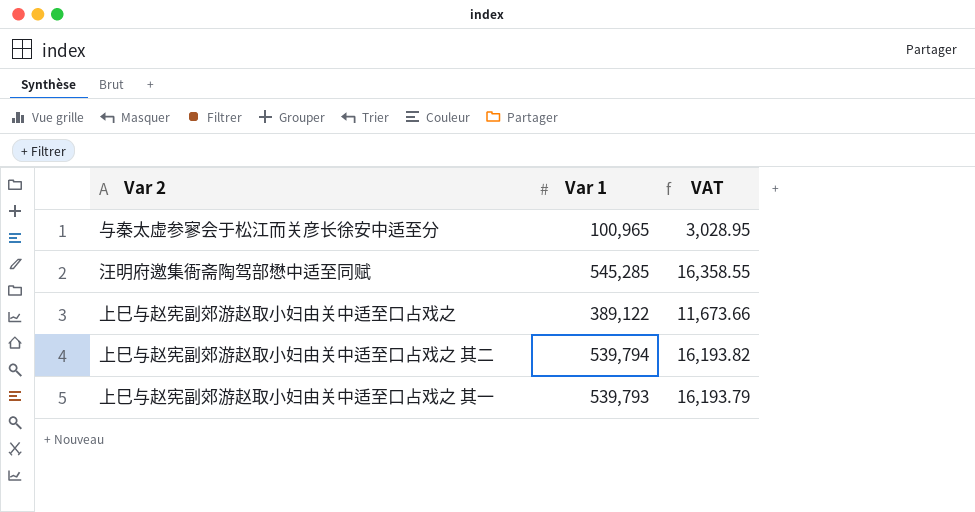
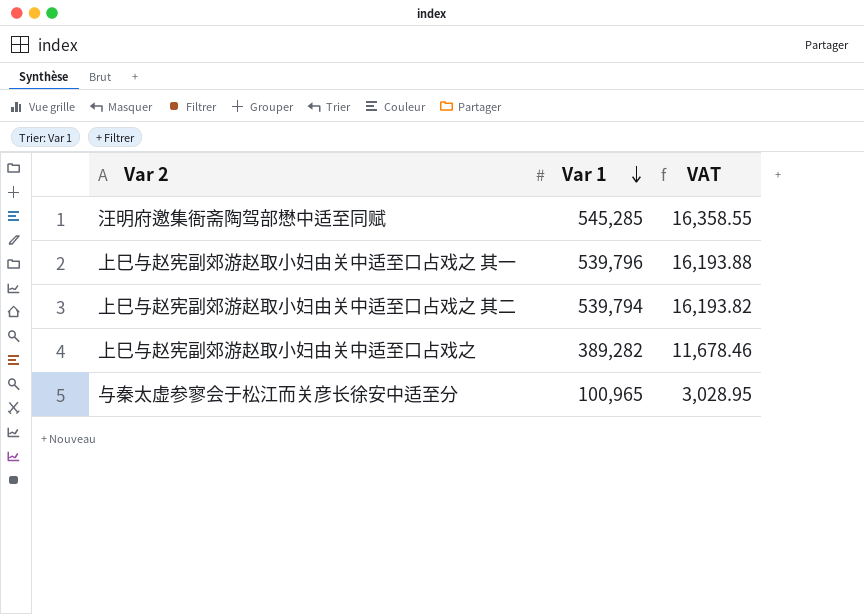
row order: none -> Var 1 descending
上巳与赵宪副郊游赵取小妇由关中适至口占戏之 其一 | Var 1: 539,793 -> 539,796
上巳与赵宪副郊游赵取小妇由关中适至口占戏之 其一 | VAT: 16,193.79 -> 16,193.88
上巳与赵宪副郊游赵取小妇由关中适至口占戏之 | Var 1: 389,122 -> 389,282
上巳与赵宪副郊游赵取小妇由关中适至口占戏之 | VAT: 11,673.66 -> 11,678.46

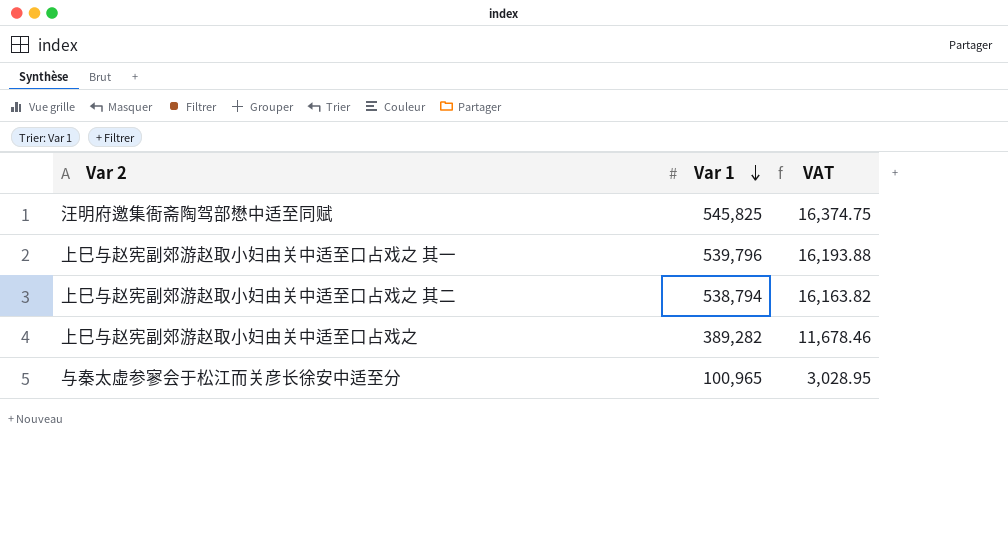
汪明府邀集衙斋陶驾部懋中适至同赋 | Var 1: 545,285 -> 545,825
汪明府邀集衙斋陶驾部懋中适至同赋 | VAT: 16,358.55 -> 16,374.75
上巳与赵宪副郊游赵取小妇由关中适至口占戏之 其二 | Var 1: 539,794 -> 538,794
上巳与赵宪副郊游赵取小妇由关中适至口占戏之 其二 | VAT: 16,193.82 -> 16,163.82

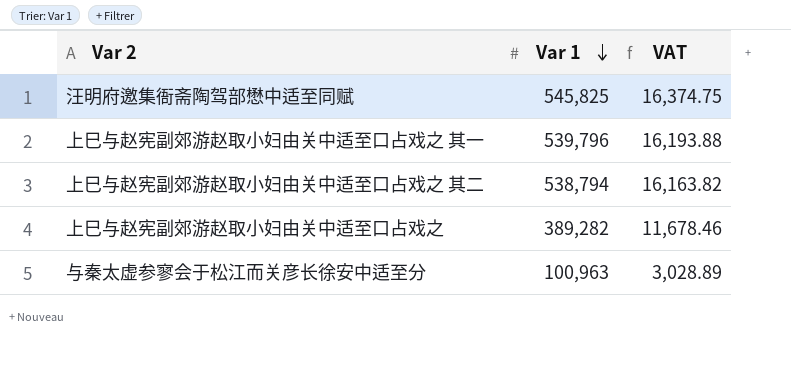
与秦太虚参寥会于松江而关彦长徐安中适至分 | Var 1: 100,965 -> 100,963
与秦太虚参寥会于松江而关彦长徐安中适至分 | VAT: 3,028.95 -> 3,028.89

